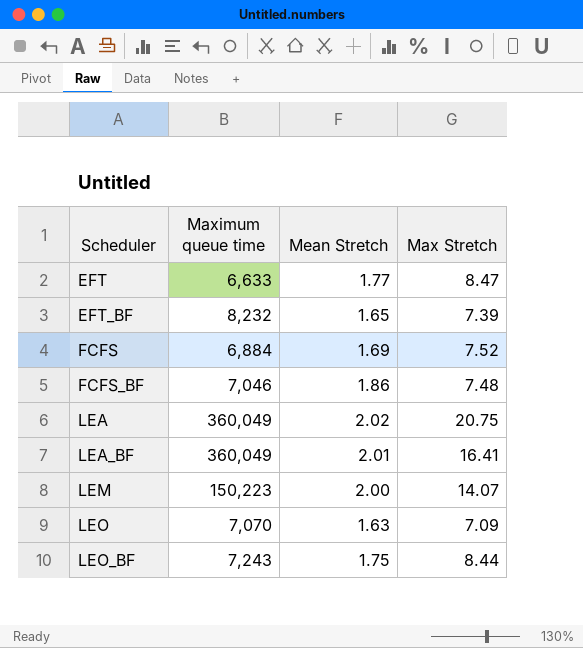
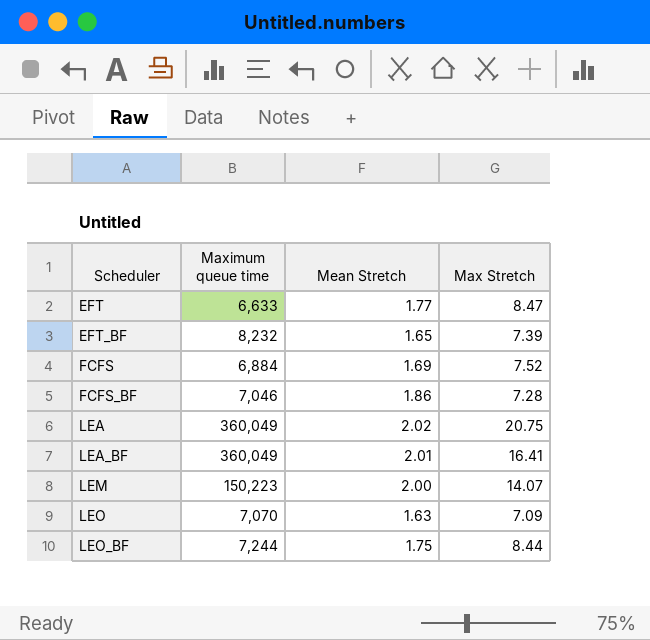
FCFS_BF | Max Stretch: 7.48 -> 7.28
LEO_BF | Maximum queue time: 7,243 -> 7,244

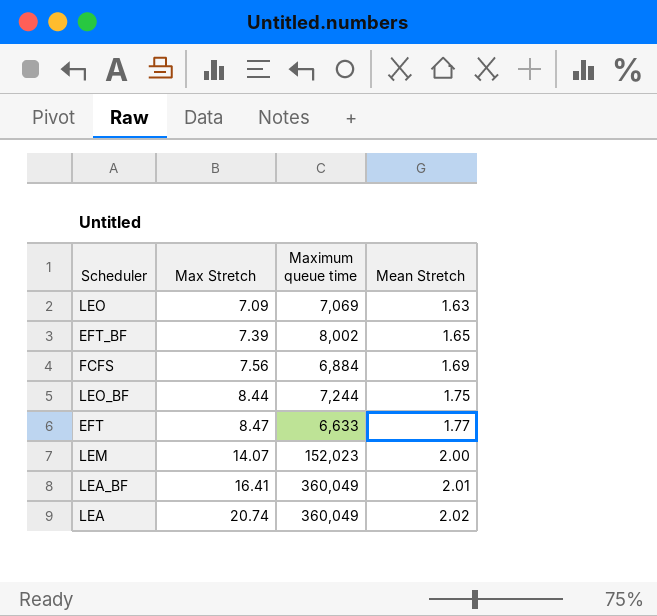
row order: Scheduler ascending -> Max Stretch ascending
column Max Stretch | position: 4 -> 2
row FCFS_BF: 7,046 | 1.86 | 7.28 -> none
LEO | Maximum queue time: 7,070 -> 7,069
EFT_BF | Maximum queue time: 8,232 -> 8,002
FCFS | Max Stretch: 7.52 -> 7.56
LEM | Maximum queue time: 150,223 -> 152,023
LEA | Max Stretch: 20.75 -> 20.74

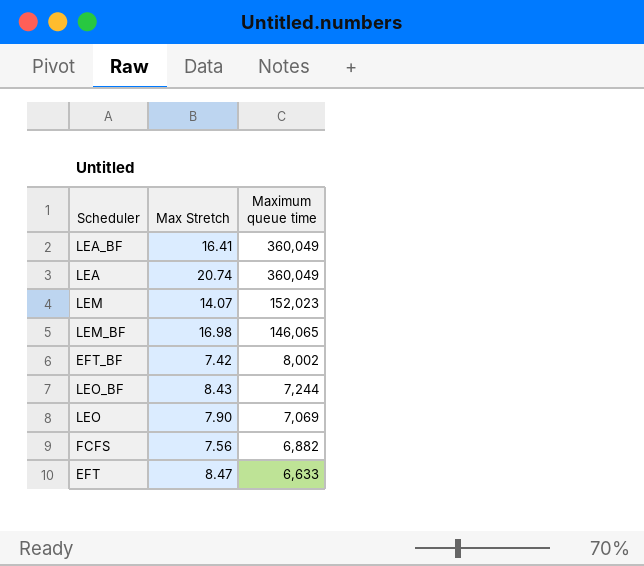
row order: Max Stretch ascending -> Maximum queue time descending
column Mean Stretch | position: 4 -> none
row LEM_BF: none -> 16.98 | 146,065
EFT_BF | Max Stretch: 7.39 -> 7.42
LEO_BF | Max Stretch: 8.44 -> 8.43
LEO | Max Stretch: 7.09 -> 7.90
FCFS | Maximum queue time: 6,884 -> 6,882

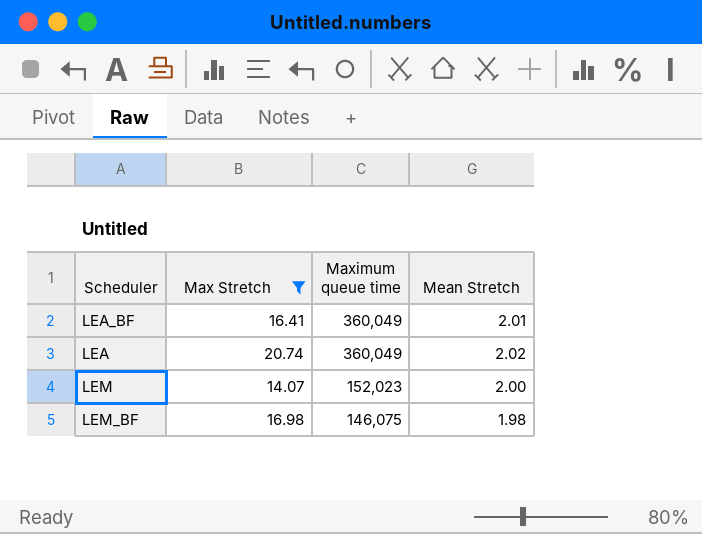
filter: none -> Max Stretch >= 14.07
column Mean Stretch | position: none -> 4
LEM_BF | Maximum queue time: 146,065 -> 146,075

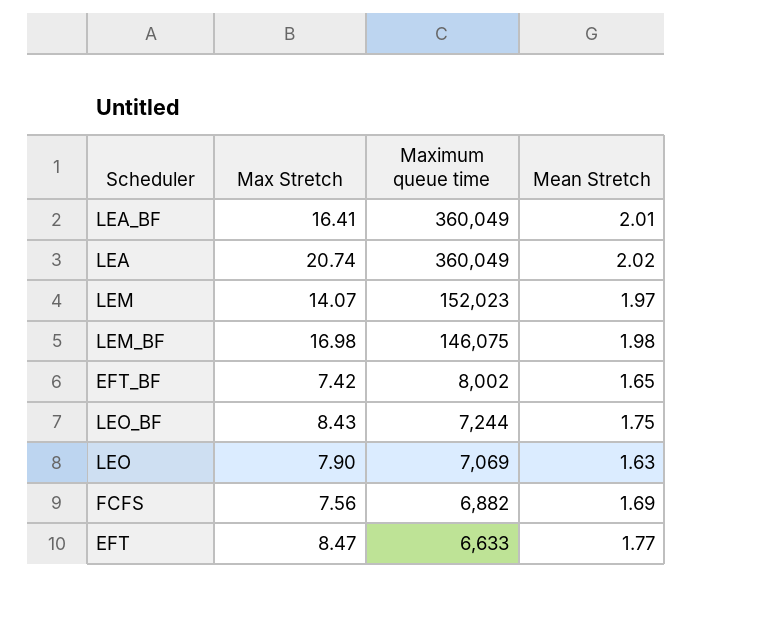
filter: Max Stretch >= 14.07 -> none
LEM | Mean Stretch: 2.00 -> 1.97

